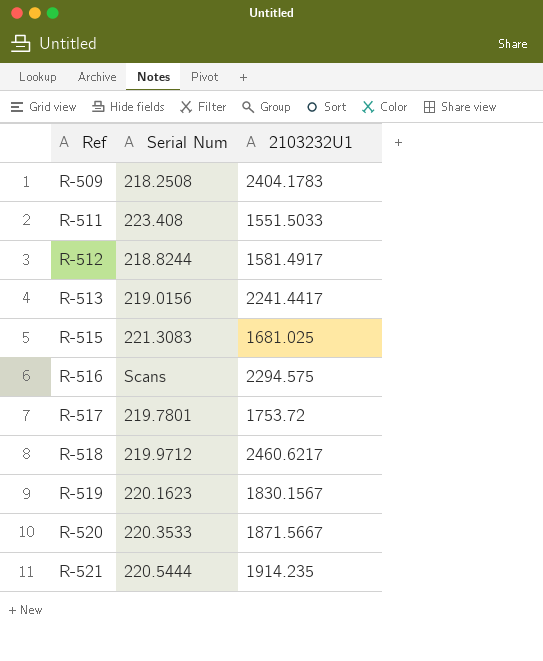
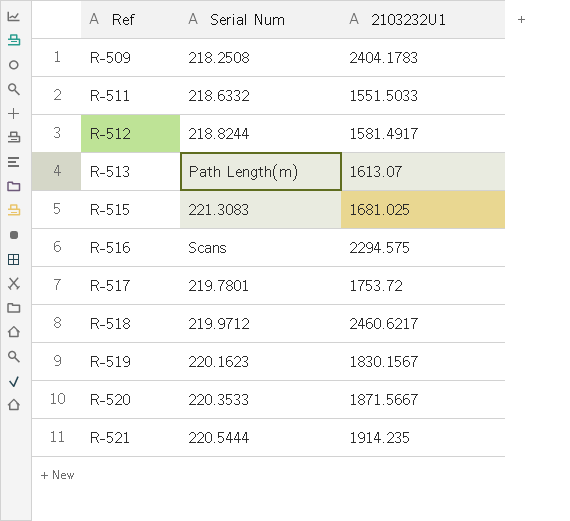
R-511 | Serial Num: 223.408 -> 218.6332
R-513 | Serial Num: 219.0156 -> Path Length(m)
R-513 | 2103232U1: 2241.4417 -> 1613.07

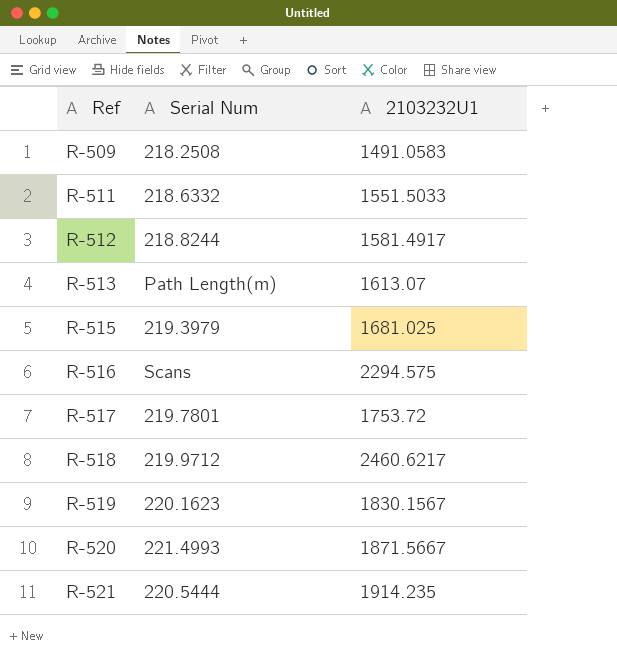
R-509 | 2103232U1: 2404.1783 -> 1491.0583
R-515 | Serial Num: 221.3083 -> 219.3979
R-520 | Serial Num: 220.3533 -> 221.4993

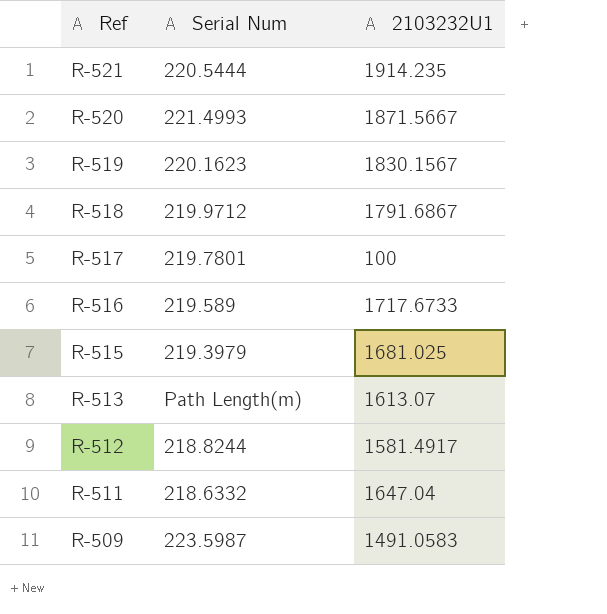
row order: Ref ascending -> Ref descending
R-518 | 2103232U1: 2460.6217 -> 1791.6867
R-517 | 2103232U1: 1753.72 -> 100
R-516 | Serial Num: Scans -> 219.589
R-516 | 2103232U1: 2294.575 -> 1717.6733
R-511 | 2103232U1: 1551.5033 -> 1647.04
R-509 | Serial Num: 218.2508 -> 223.5987

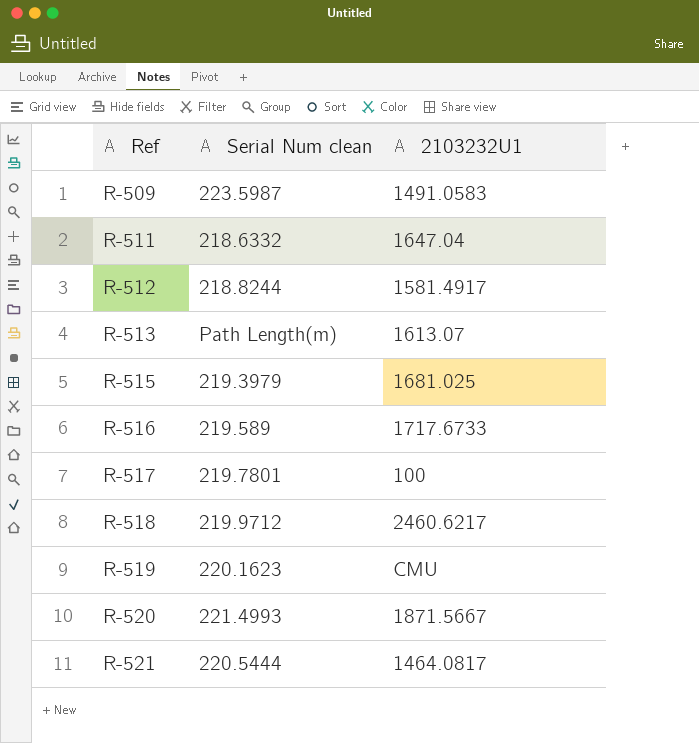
row order: Ref descending -> Ref ascending
column name: Serial Num -> Serial Num clean
R-518 | 2103232U1: 1791.6867 -> 2460.6217
R-519 | 2103232U1: 1830.1567 -> CMU
R-521 | 2103232U1: 1914.235 -> 1464.0817

